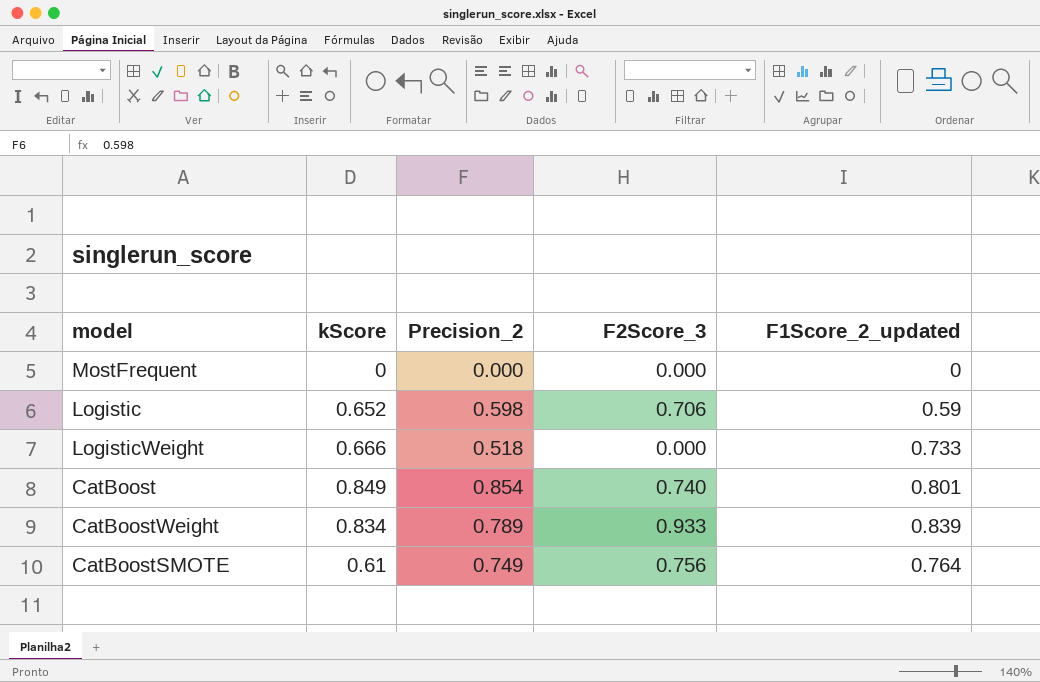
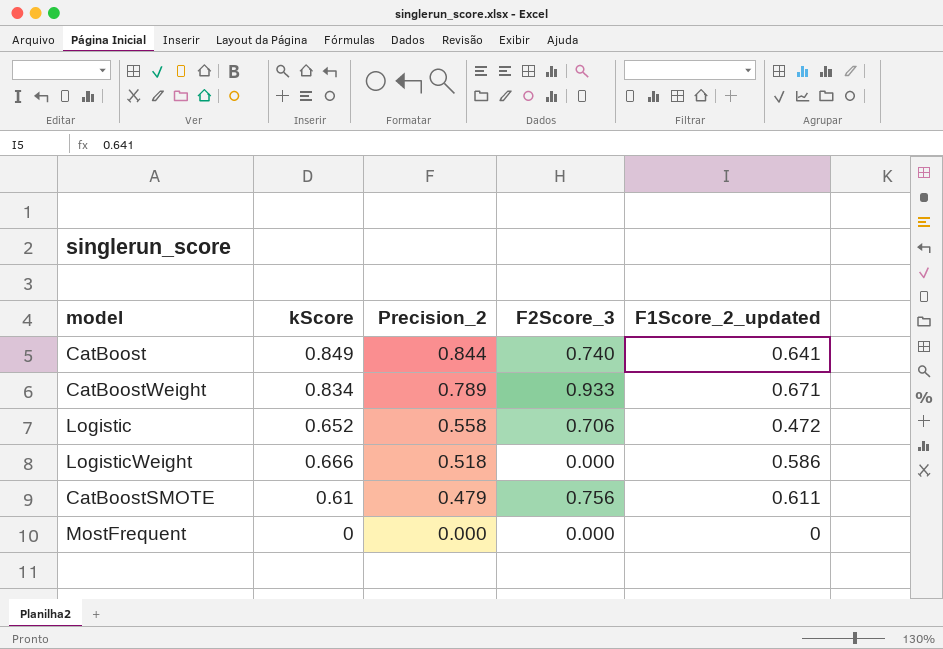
row order: none -> Precision_2 descending
CatBoost | Precision_2: 0.854 -> 0.844
CatBoost | F1Score_2_updated: 0.801 -> 0.641
CatBoostWeight | F1Score_2_updated: 0.839 -> 0.671
Logistic | Precision_2: 0.598 -> 0.558
Logistic | F1Score_2_updated: 0.59 -> 0.472
LogisticWeight | F1Score_2_updated: 0.733 -> 0.586
CatBoostSMOTE | Precision_2: 0.749 -> 0.479
CatBoostSMOTE | F1Score_2_updated: 0.764 -> 0.611

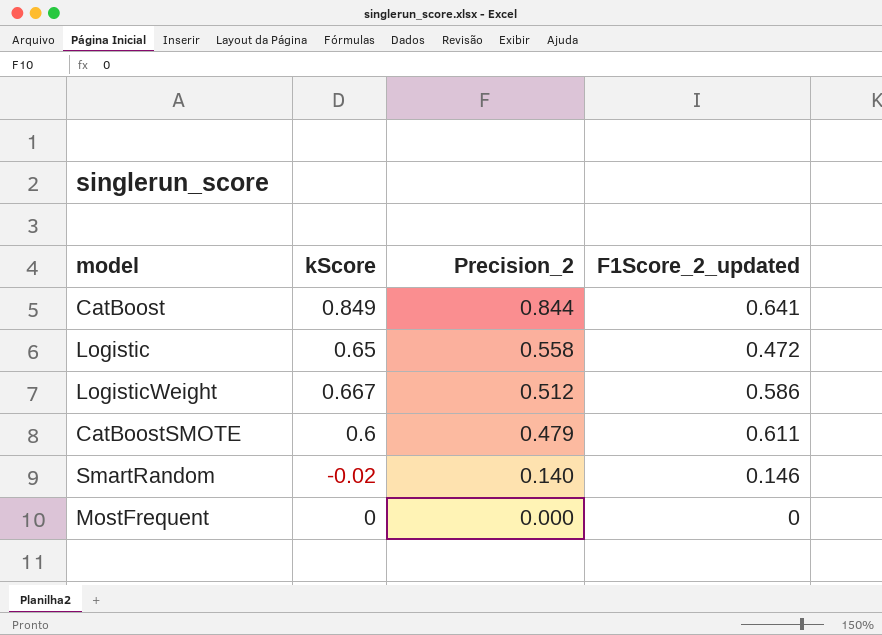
column F2Score_3 | position: 4 -> none
row CatBoostWeight: 0.834 | 0.789 | 0.933 | 0.671 -> none
Logistic | kScore: 0.652 -> 0.65
LogisticWeight | kScore: 0.666 -> 0.667
LogisticWeight | Precision_2: 0.518 -> 0.512
CatBoostSMOTE | kScore: 0.61 -> 0.6
row SmartRandom: none -> -0.02 | 0.140 | 0.146

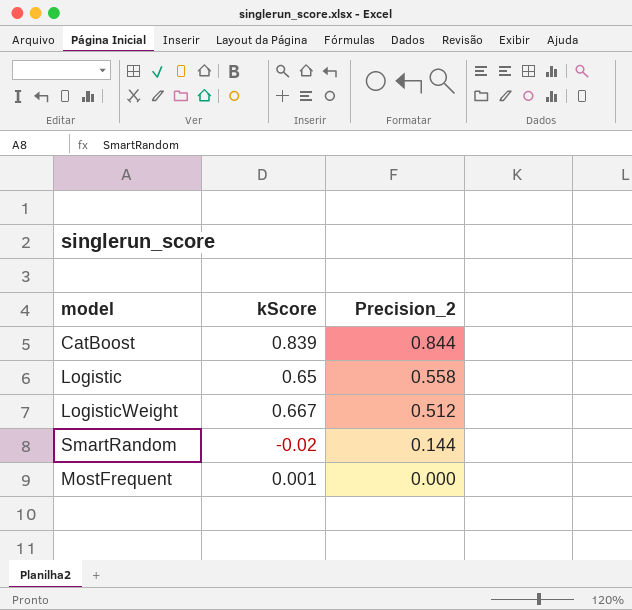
column F1Score_2_updated | position: 4 -> none
row CatBoostSMOTE: 0.6 | 0.479 | 0.611 -> none
CatBoost | kScore: 0.849 -> 0.839
SmartRandom | Precision_2: 0.140 -> 0.144
MostFrequent | kScore: 0 -> 0.001

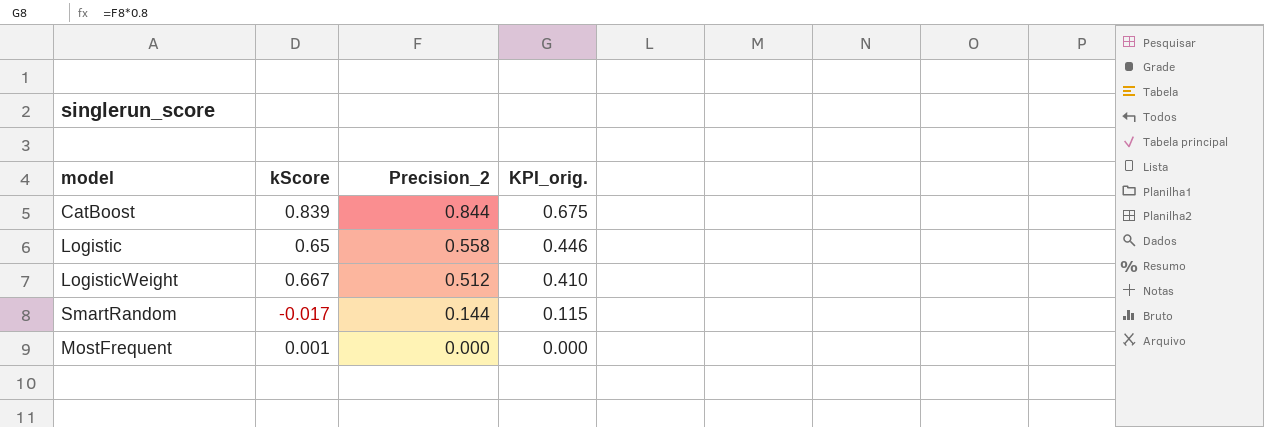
column KPI_orig. | formula: none -> [Precision_2] * 0.8
SmartRandom | kScore: -0.02 -> -0.017

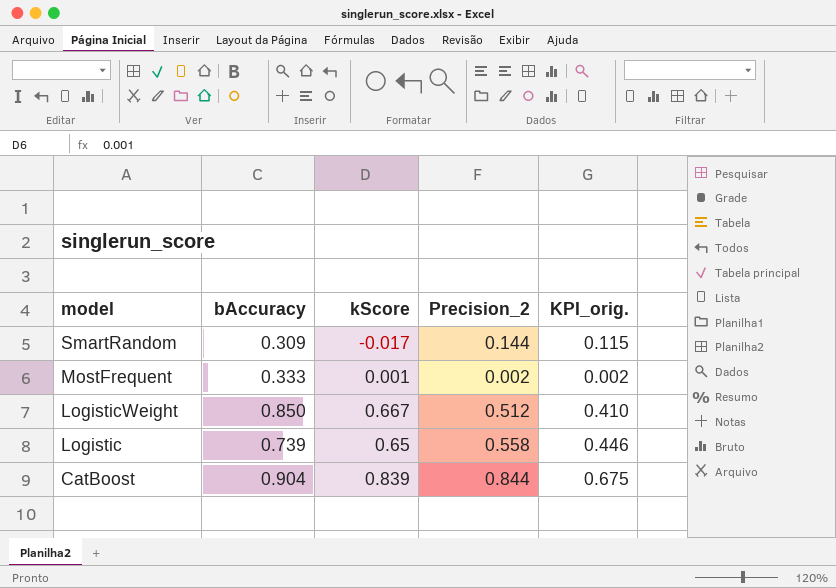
row order: Precision_2 descending -> model descending
column bAccuracy | position: none -> 2
MostFrequent | Precision_2: 0.000 -> 0.002
MostFrequent | KPI_orig.: 0.000 -> 0.002

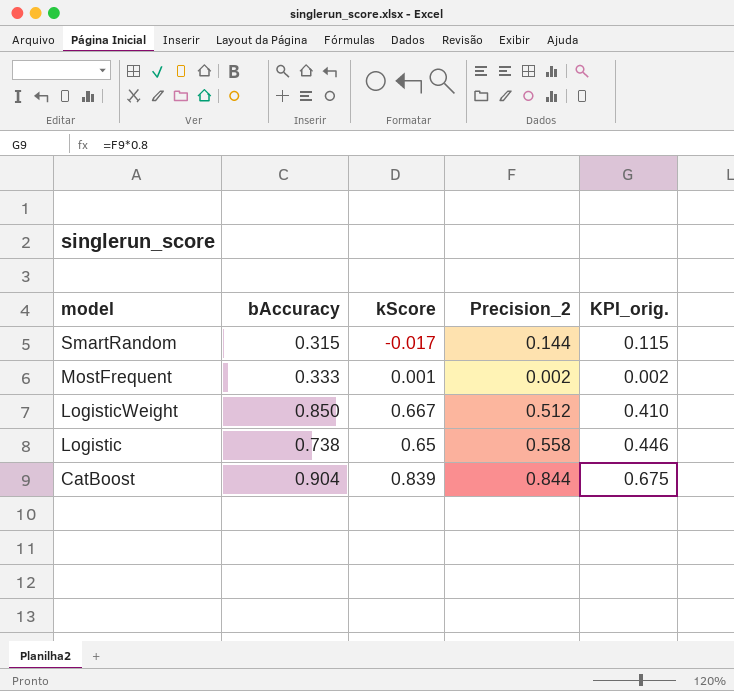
SmartRandom | bAccuracy: 0.309 -> 0.315
Logistic | bAccuracy: 0.739 -> 0.738

